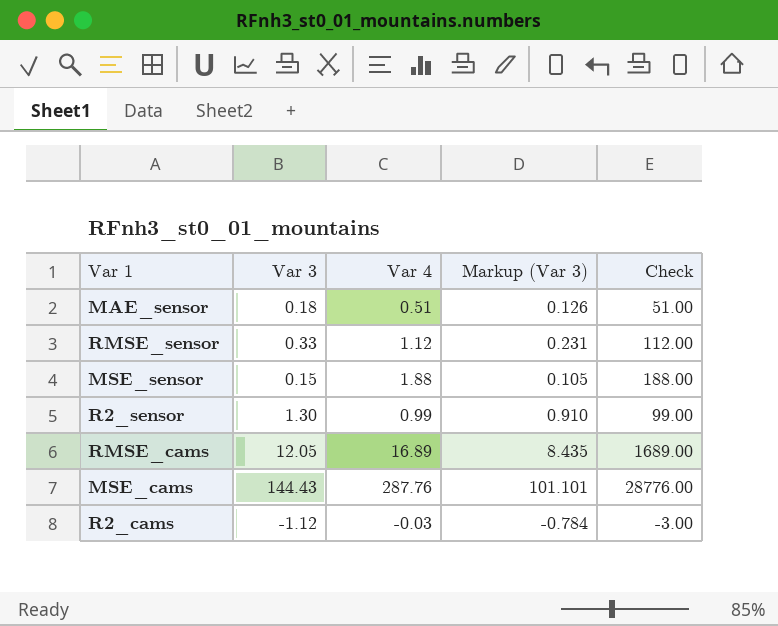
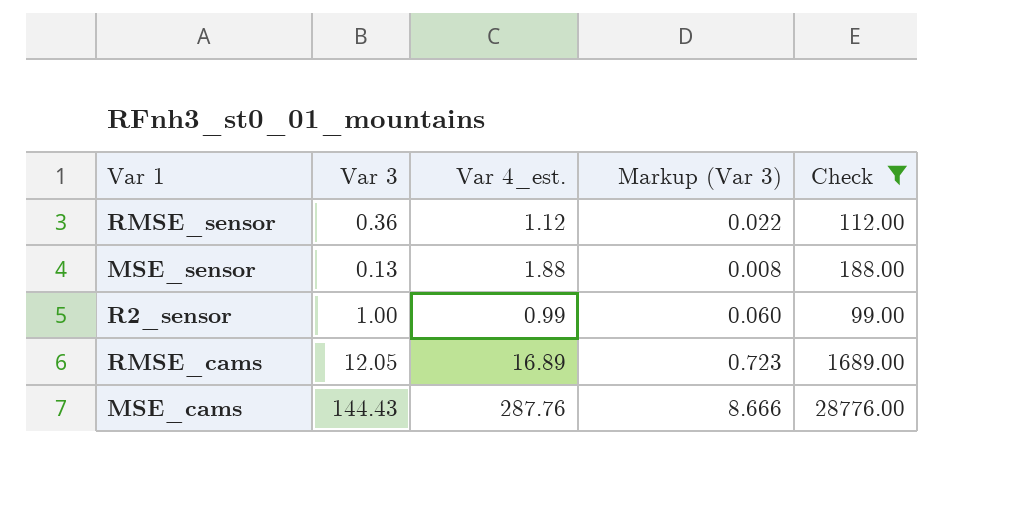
filter: none -> Check >= 99.00
column name: Var 4 -> Var 4_est.
column Markup (Var 3) | formula: [Var 3] * 0.7 -> [Var 3] * 0.06
RMSE_sensor | Var 3: 0.33 -> 0.36
MSE_sensor | Var 3: 0.15 -> 0.13
R2_sensor | Var 3: 1.30 -> 1.00

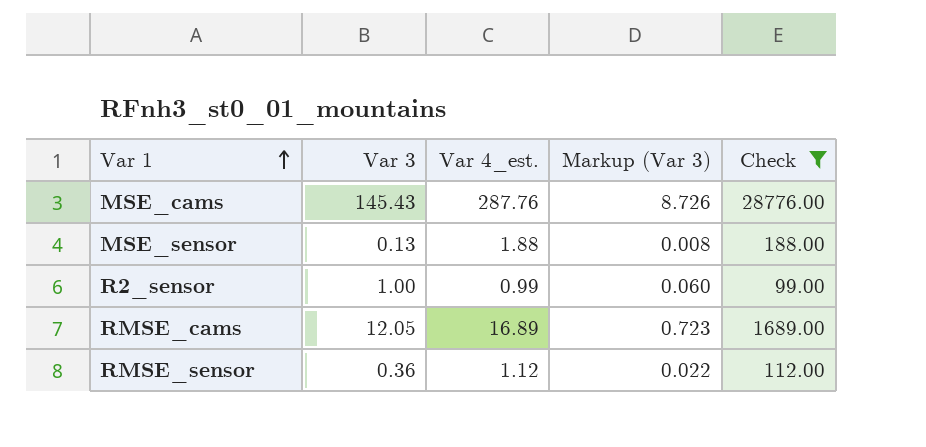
row order: none -> Var 1 ascending
MSE_cams | Var 3: 144.43 -> 145.43
MSE_cams | Markup (Var 3): 8.666 -> 8.726

